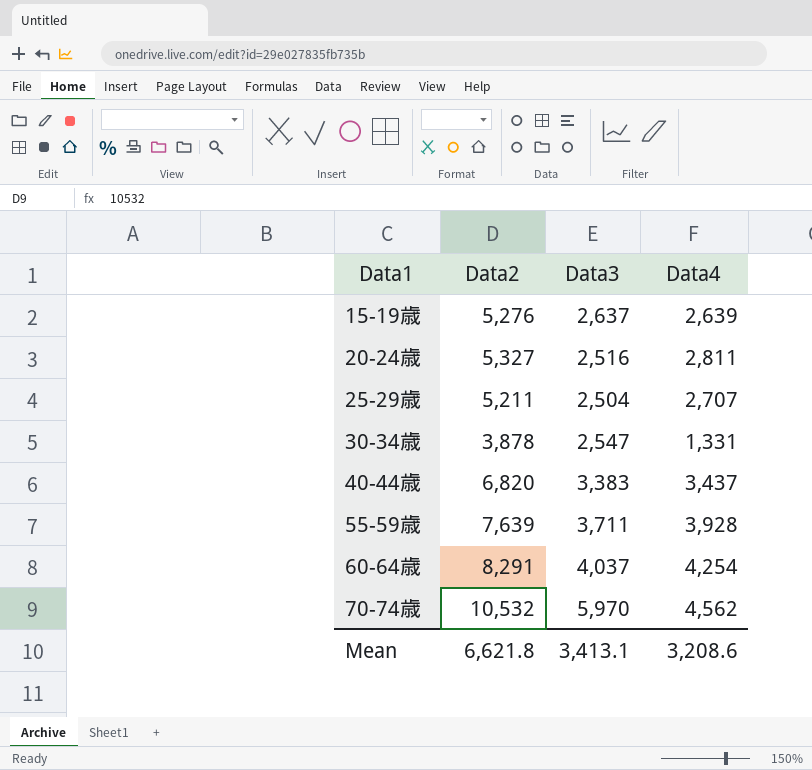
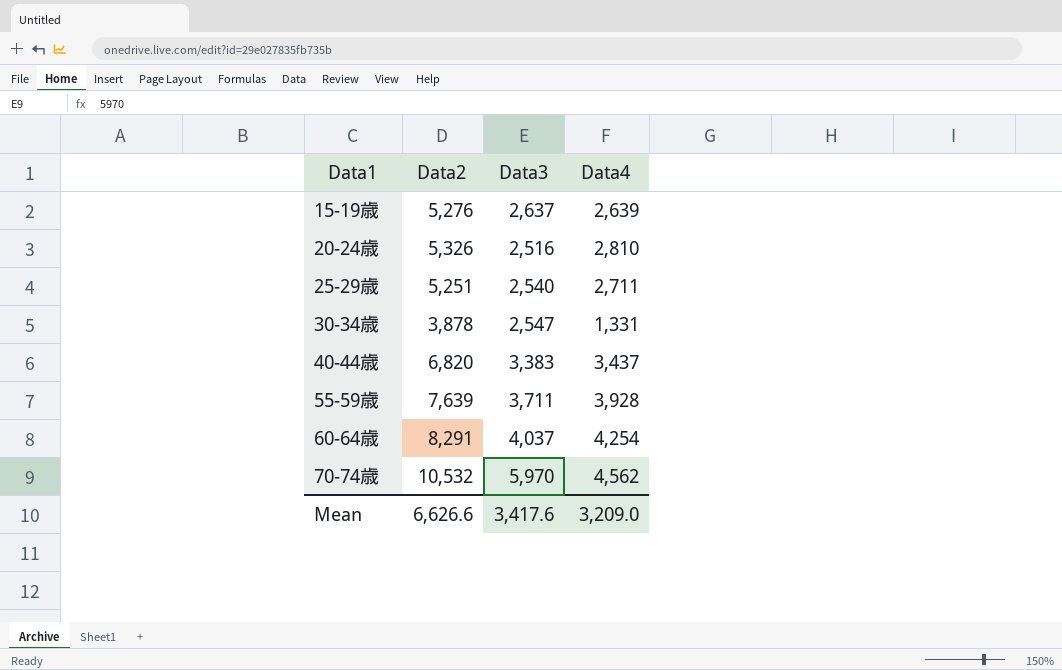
20-24歳 | Data2: 5,327 -> 5,326
20-24歳 | Data4: 2,811 -> 2,810
25-29歳 | Data2: 5,211 -> 5,251
25-29歳 | Data3: 2,504 -> 2,540
25-29歳 | Data4: 2,707 -> 2,711
Mean | Data2: 6,621.8 -> 6,626.6
Mean | Data3: 3,413.1 -> 3,417.6
Mean | Data4: 3,208.6 -> 3,209.0

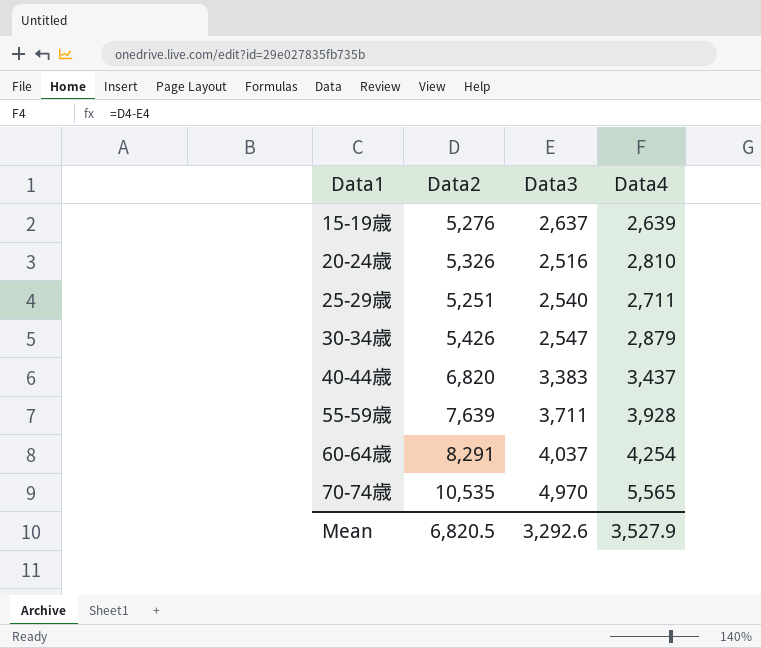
30-34歳 | Data2: 3,878 -> 5,426
30-34歳 | Data4: 1,331 -> 2,879
70-74歳 | Data2: 10,532 -> 10,535
70-74歳 | Data3: 5,970 -> 4,970
70-74歳 | Data4: 4,562 -> 5,565
Mean | Data2: 6,626.6 -> 6,820.5
Mean | Data3: 3,417.6 -> 3,292.6
Mean | Data4: 3,209.0 -> 3,527.9

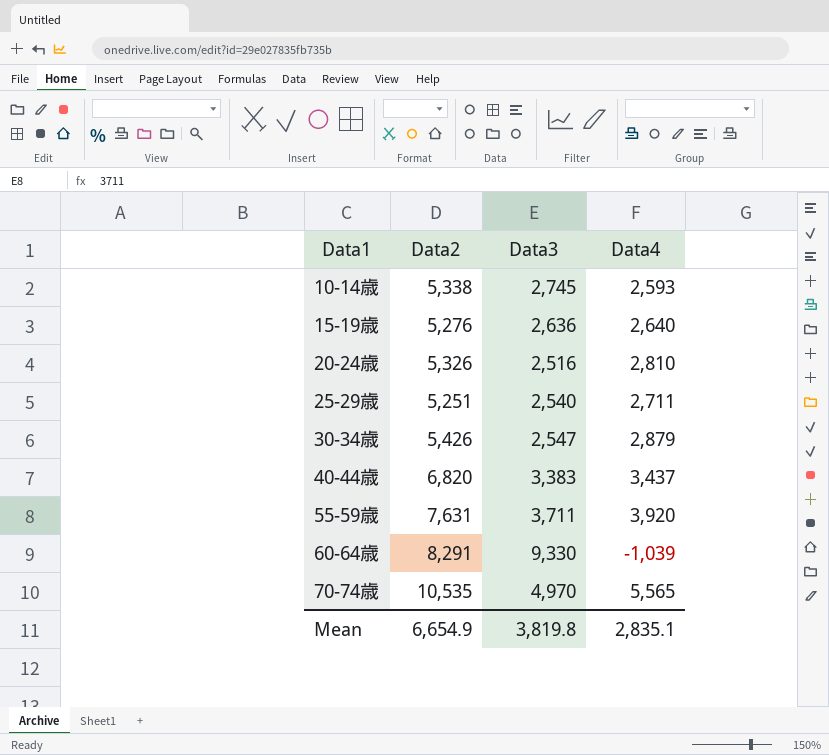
row 10-14歳: none -> 5,338 | 2,745 | 2,593
15-19歳 | Data3: 2,637 -> 2,636
15-19歳 | Data4: 2,639 -> 2,640
55-59歳 | Data2: 7,639 -> 7,631
55-59歳 | Data4: 3,928 -> 3,920
60-64歳 | Data3: 4,037 -> 9,330
60-64歳 | Data4: 4,254 -> -1,039
Mean | Data2: 6,820.5 -> 6,654.9
Mean | Data3: 3,292.6 -> 3,819.8
Mean | Data4: 3,527.9 -> 2,835.1

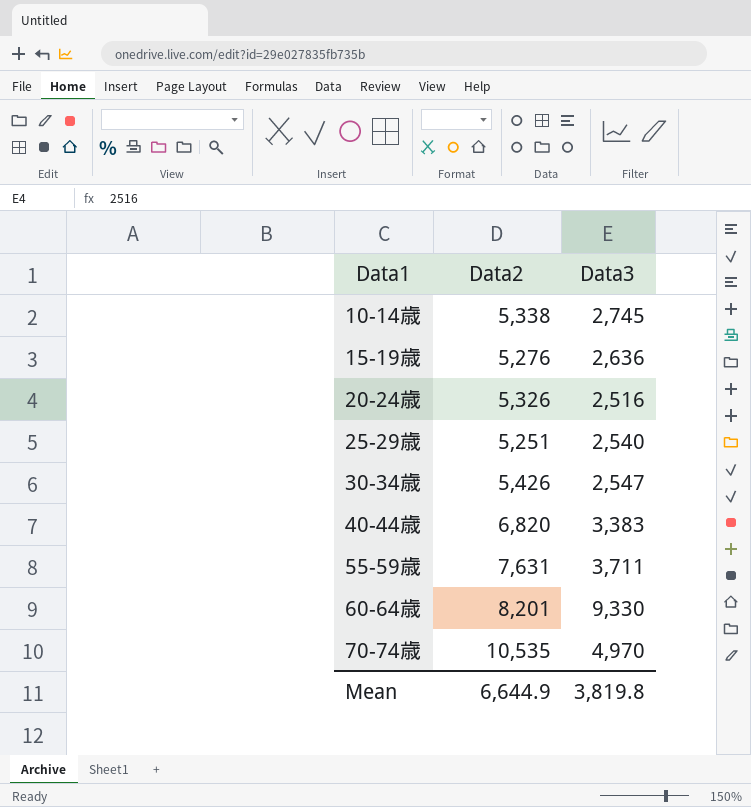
column Data4 | formula: [Data2] - [Data3] -> none
60-64歳 | Data2: 8,291 -> 8,201
Mean | Data2: 6,654.9 -> 6,644.9

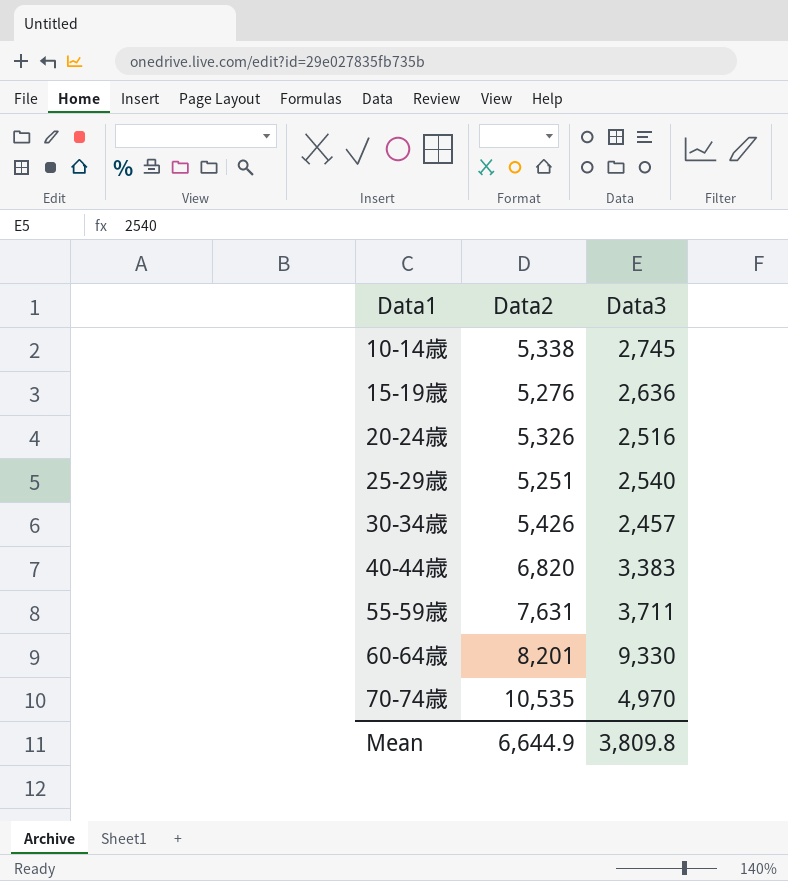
30-34歳 | Data3: 2,547 -> 2,457
Mean | Data3: 3,819.8 -> 3,809.8

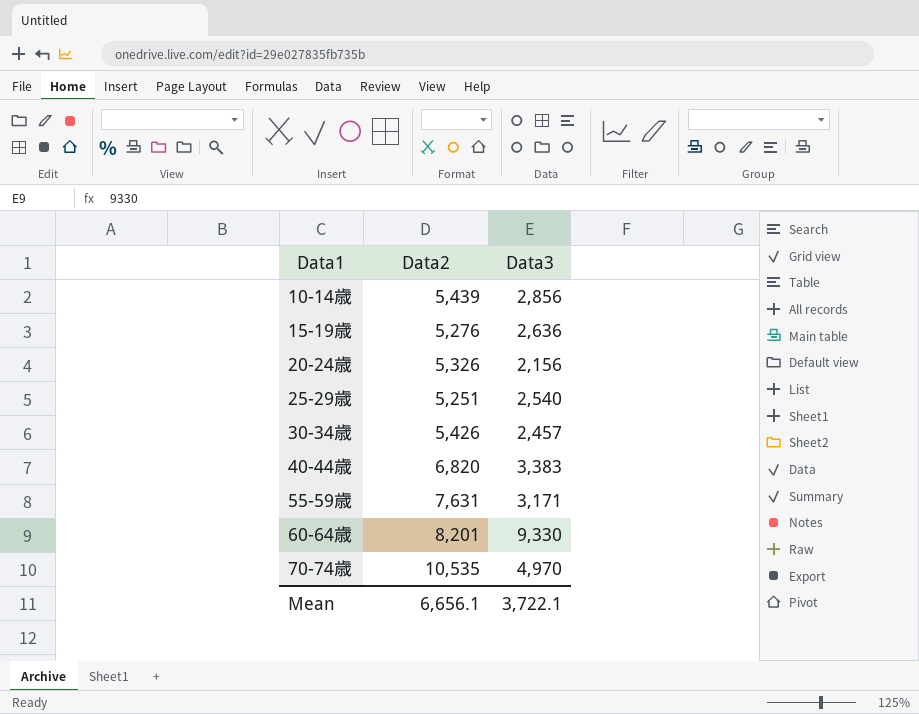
10-14歳 | Data2: 5,338 -> 5,439
10-14歳 | Data3: 2,745 -> 2,856
20-24歳 | Data3: 2,516 -> 2,156
55-59歳 | Data3: 3,711 -> 3,171
Mean | Data2: 6,644.9 -> 6,656.1
Mean | Data3: 3,809.8 -> 3,722.1

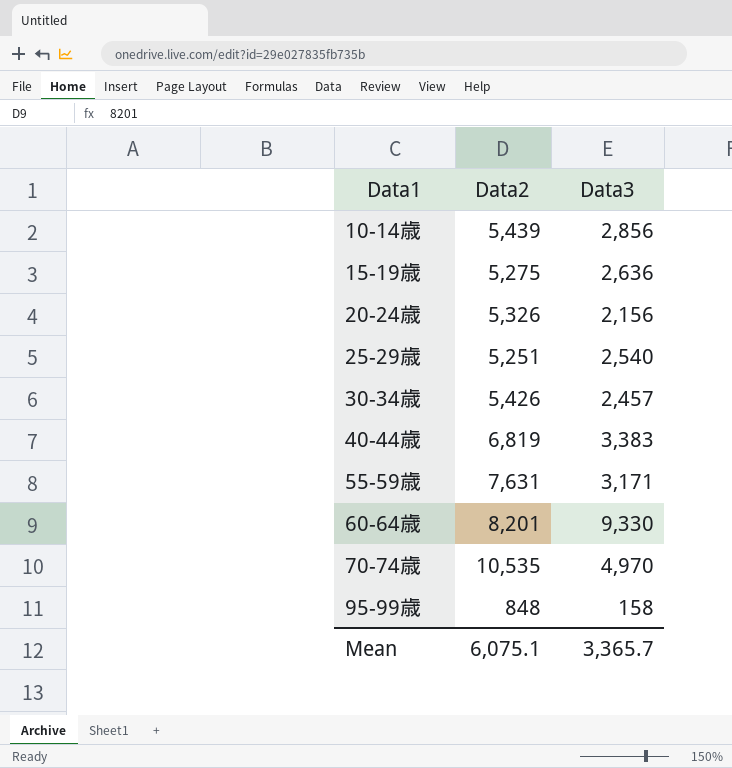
15-19歳 | Data2: 5,276 -> 5,275
40-44歳 | Data2: 6,820 -> 6,819
row 95-99歳: none -> 848 | 158
Mean | Data2: 6,656.1 -> 6,075.1
Mean | Data3: 3,722.1 -> 3,365.7

